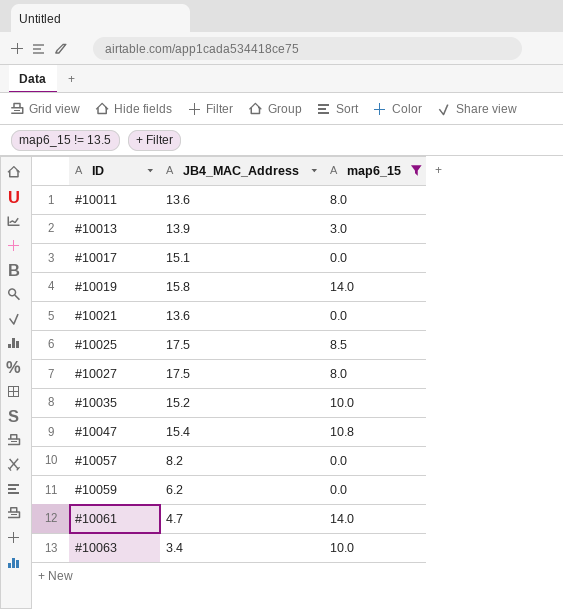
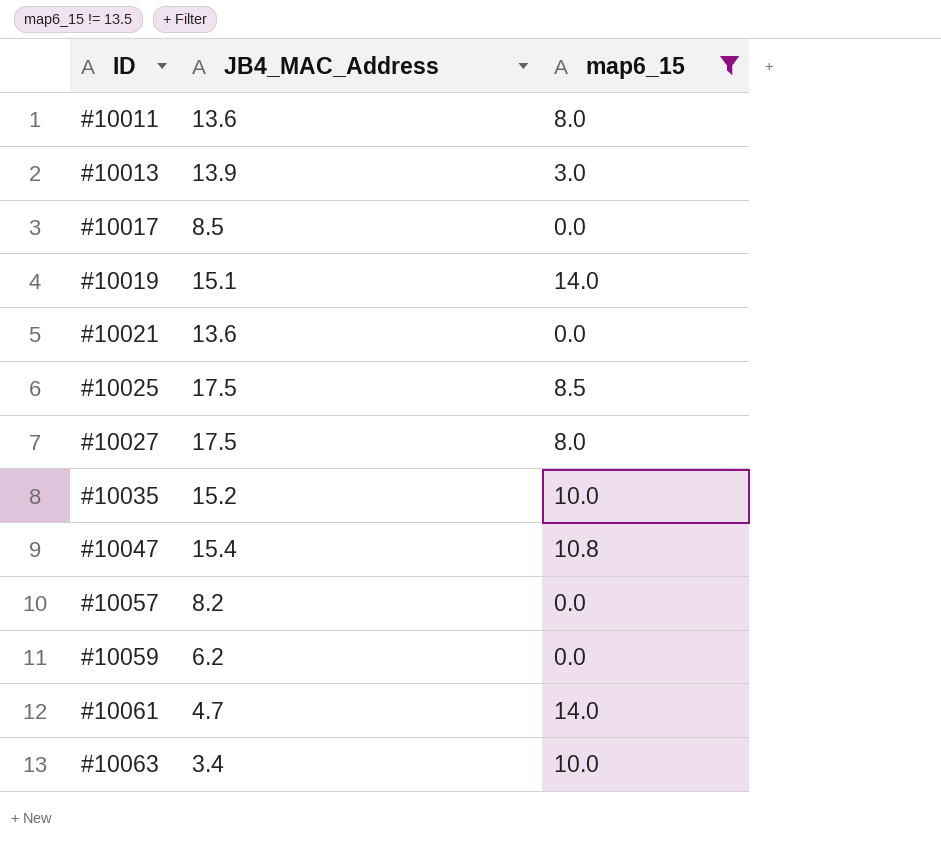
#10017 | JB4_MAC_Address: 15.1 -> 8.5
#10019 | JB4_MAC_Address: 15.8 -> 15.1

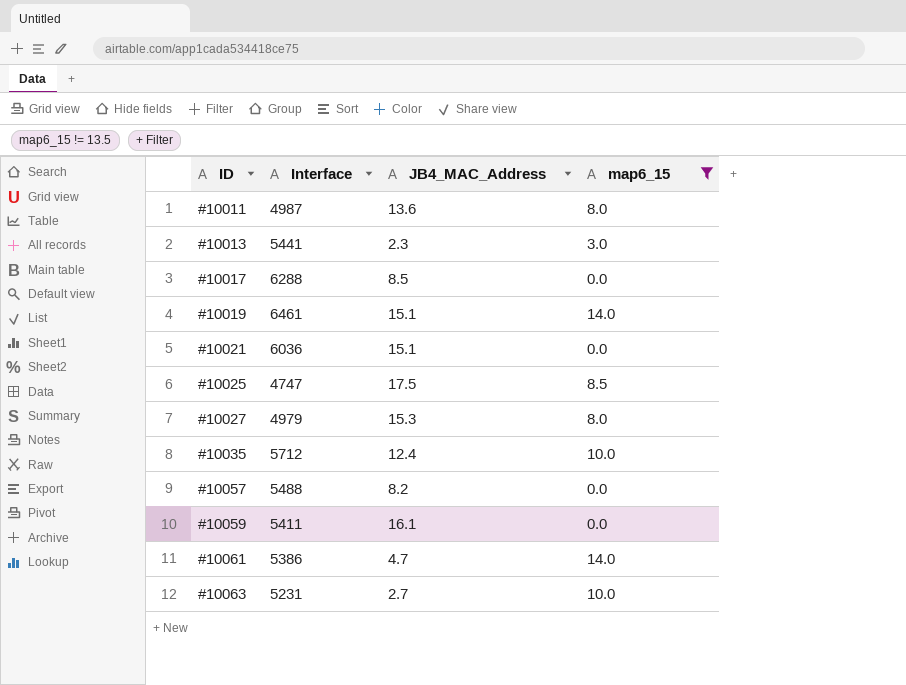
column Interface | position: none -> 2
row #10047: 15.4 | 10.8 -> none
#10013 | JB4_MAC_Address: 13.9 -> 2.3
#10021 | JB4_MAC_Address: 13.6 -> 15.1
#10027 | JB4_MAC_Address: 17.5 -> 15.3
#10035 | JB4_MAC_Address: 15.2 -> 12.4
#10059 | JB4_MAC_Address: 6.2 -> 16.1
#10063 | JB4_MAC_Address: 3.4 -> 2.7

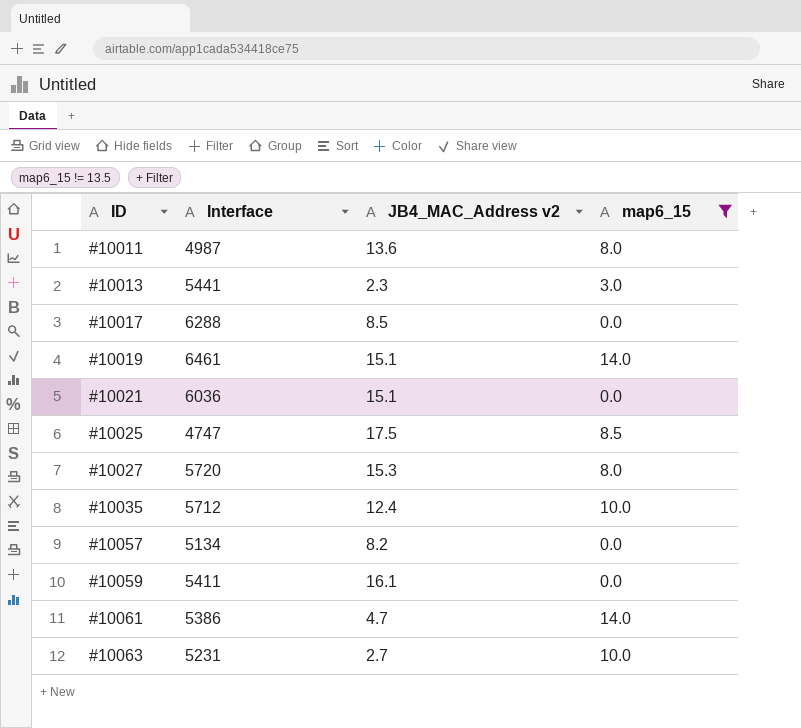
column name: JB4_MAC_Address -> JB4_MAC_Address v2
#10027 | Interface: 4979 -> 5720
#10057 | Interface: 5488 -> 5134

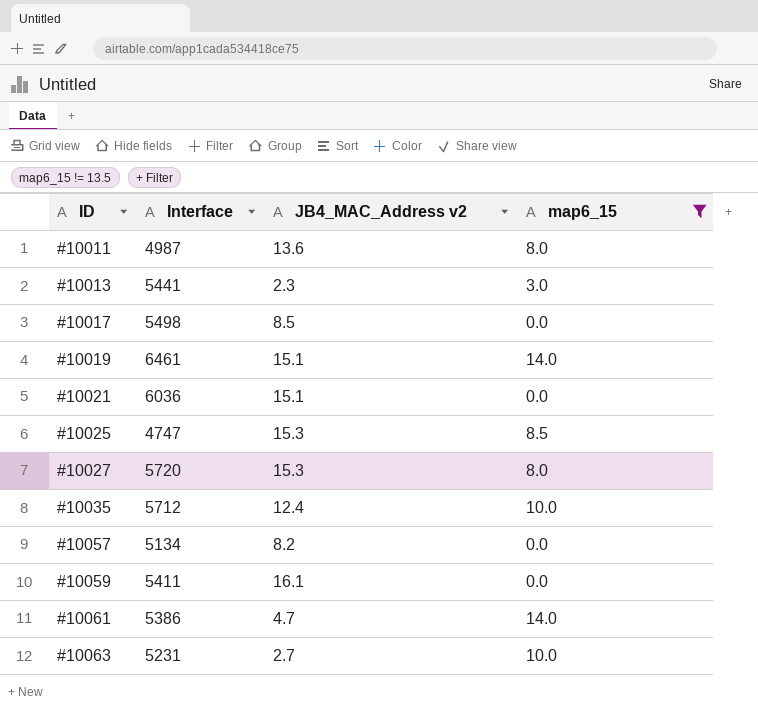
#10017 | Interface: 6288 -> 5498
#10025 | JB4_MAC_Address v2: 17.5 -> 15.3

